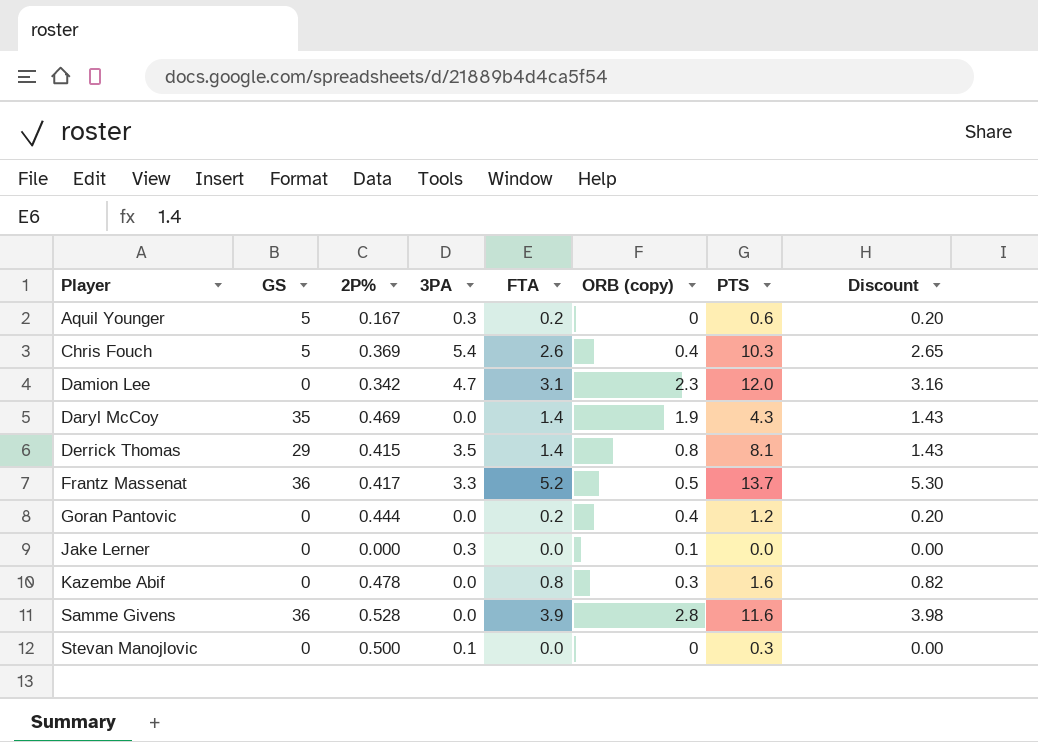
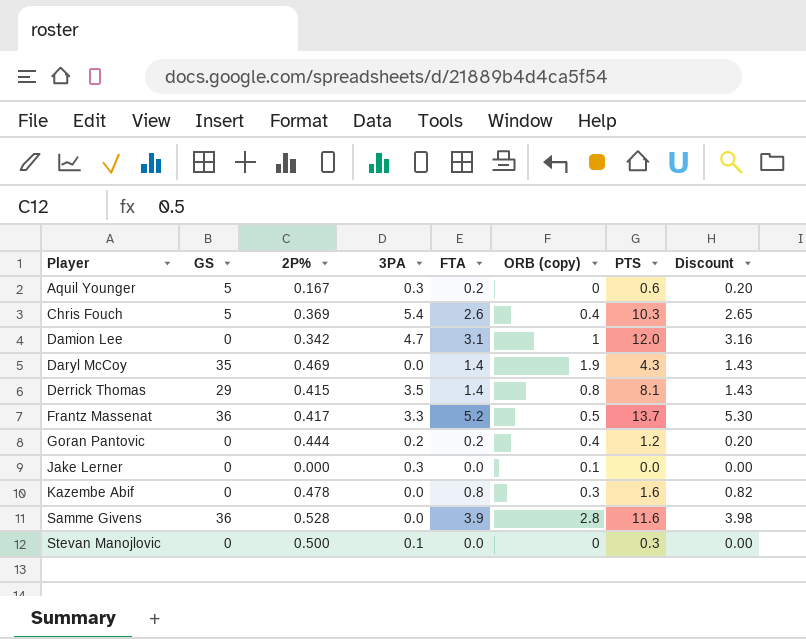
Damion Lee | ORB (copy): 2.3 -> 1
Goran Pantovic | 3PA: 0.0 -> 0.2

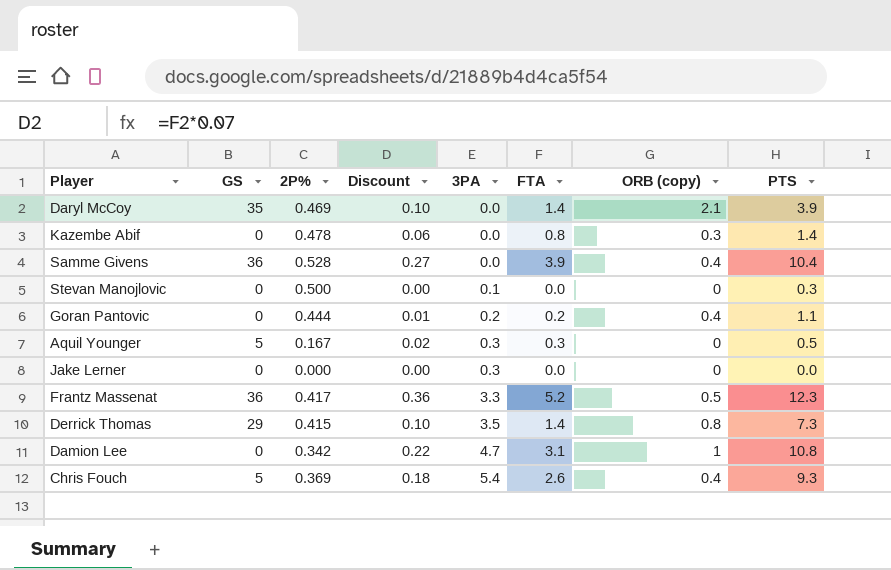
row order: Player ascending -> 3PA ascending
column Discount | formula: [FTA] * 1.02 -> [FTA] * 0.07
column Discount | position: 8 -> 4
Daryl McCoy | ORB (copy): 1.9 -> 2.1
Daryl McCoy | PTS: 4.3 -> 3.9
Kazembe Abif | PTS: 1.6 -> 1.4
Samme Givens | ORB (copy): 2.8 -> 0.4
Samme Givens | PTS: 11.6 -> 10.4
Goran Pantovic | PTS: 1.2 -> 1.1
Aquil Younger | FTA: 0.2 -> 0.3
Aquil Younger | PTS: 0.6 -> 0.5
Jake Lerner | ORB (copy): 0.1 -> 0
Frantz Massenat | PTS: 13.7 -> 12.3
Derrick Thomas | PTS: 8.1 -> 7.3
Damion Lee | PTS: 12.0 -> 10.8
Chris Fouch | PTS: 10.3 -> 9.3

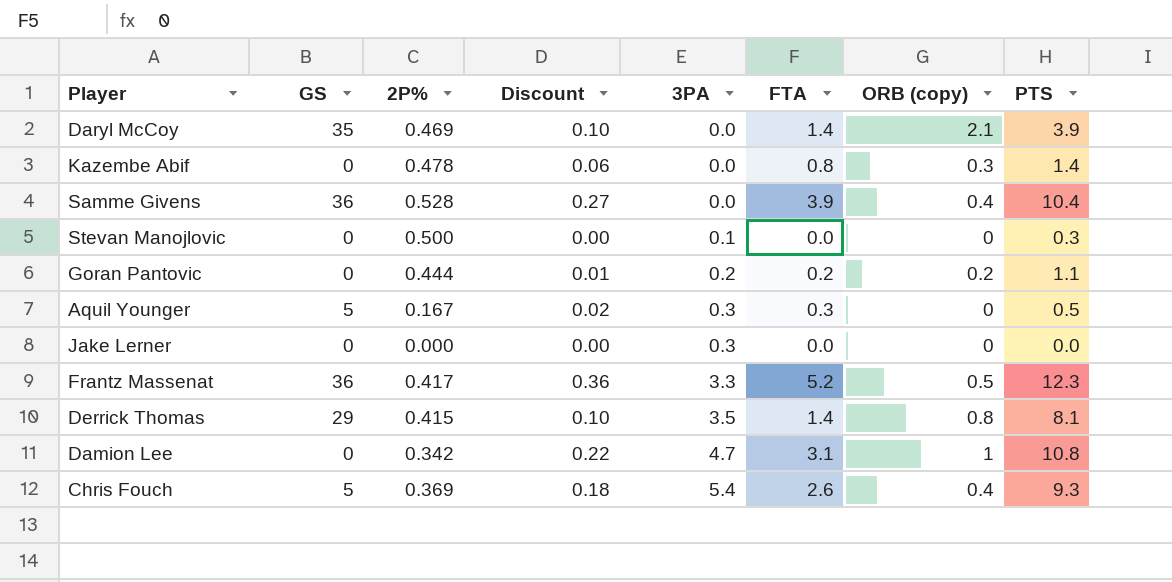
Goran Pantovic | ORB (copy): 0.4 -> 0.2
Derrick Thomas | PTS: 7.3 -> 8.1

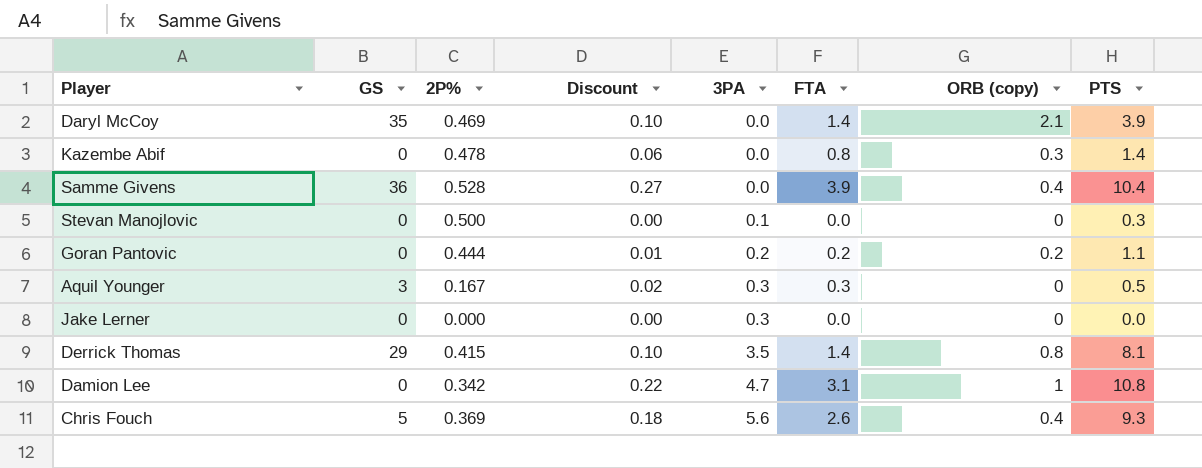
row Frantz Massenat: 36 | 0.417 | 0.36 | 3.3 | 5.2 | 0.5 | 12.3 -> none
Aquil Younger | GS: 5 -> 3
Chris Fouch | 3PA: 5.4 -> 5.6

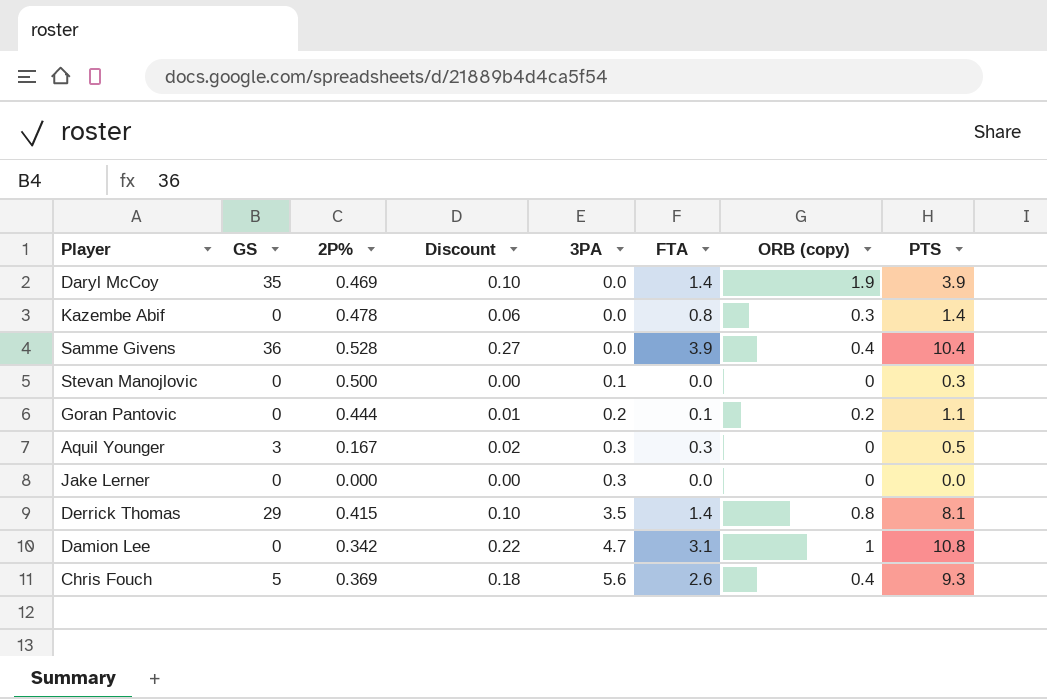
Daryl McCoy | ORB (copy): 2.1 -> 1.9
Goran Pantovic | FTA: 0.2 -> 0.1

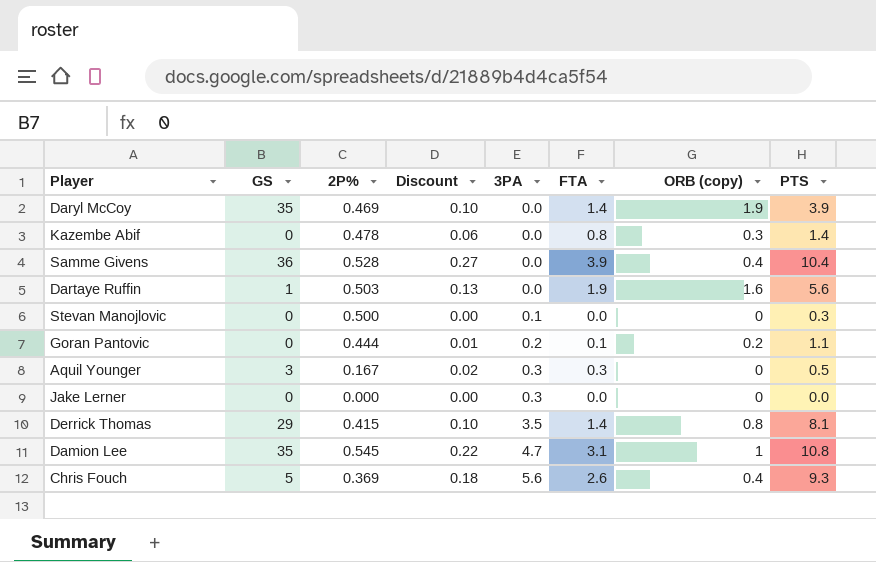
row Dartaye Ruffin: none -> 1 | 0.503 | 0.13 | 0.0 | 1.9 | 1.6 | 5.6
Damion Lee | GS: 0 -> 35
Damion Lee | 2P%: 0.342 -> 0.545

